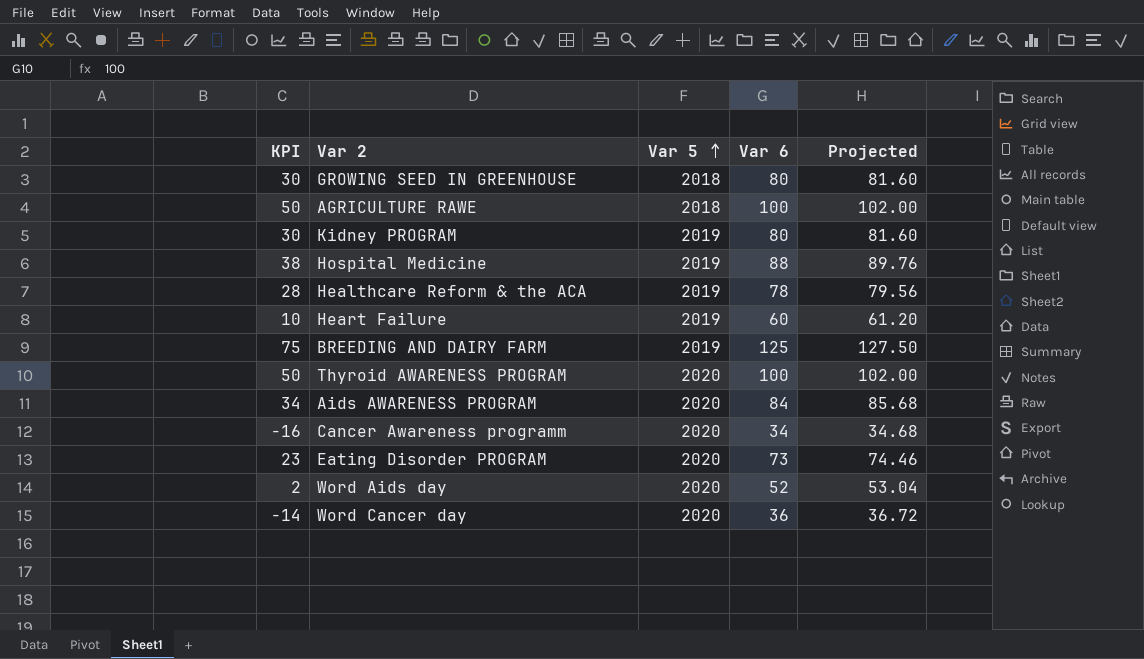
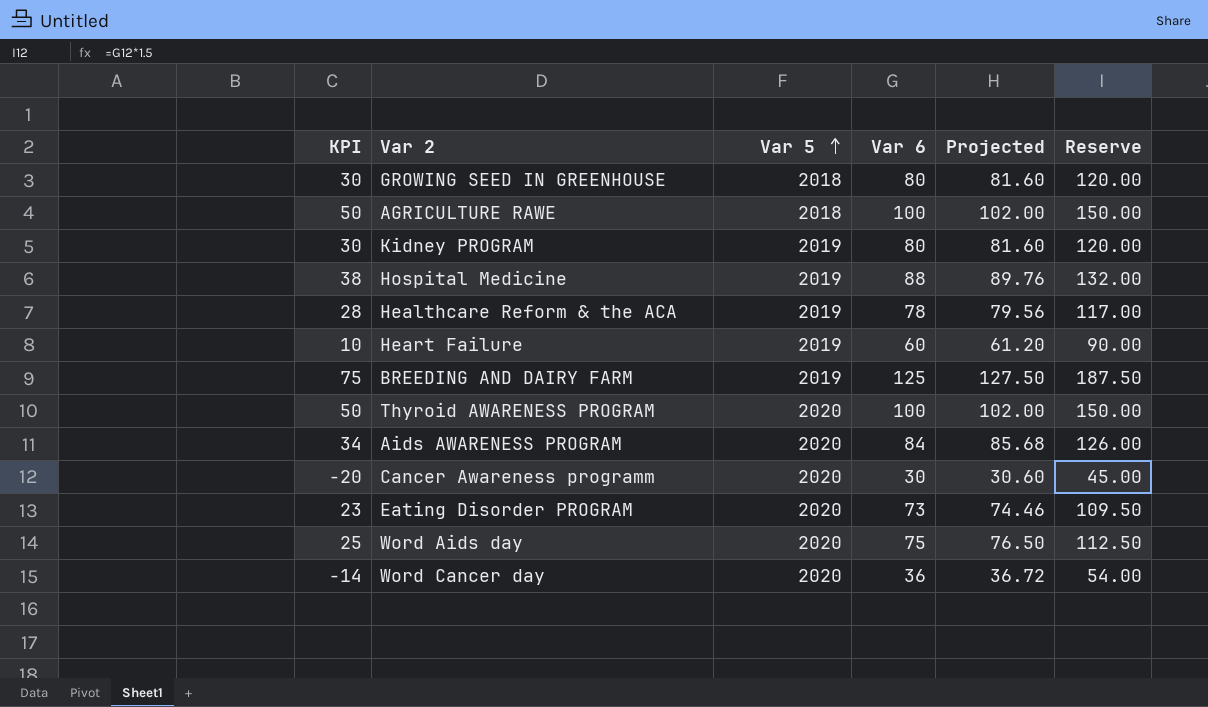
column Reserve | formula: none -> [Var 6] * 1.5
Cancer Awareness programm | KPI: -16 -> -20
Cancer Awareness programm | Var 6: 34 -> 30
Cancer Awareness programm | Projected: 34.68 -> 30.60
Word Aids day | KPI: 2 -> 25
Word Aids day | Var 6: 52 -> 75
Word Aids day | Projected: 53.04 -> 76.50

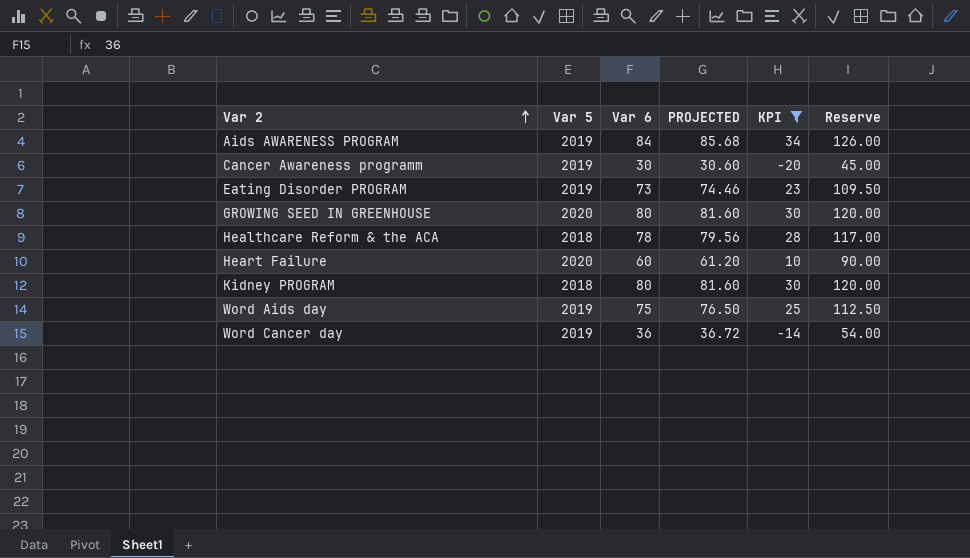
filter: none -> KPI <= 34
row order: Var 5 ascending -> Var 2 ascending
column name: Projected -> PROJECTED
column KPI | position: 1 -> 5
Aids AWARENESS PROGRAM | Var 5: 2020 -> 2019
Cancer Awareness programm | Var 5: 2020 -> 2019
Eating Disorder PROGRAM | Var 5: 2020 -> 2019
GROWING SEED IN GREENHOUSE | Var 5: 2018 -> 2020
Healthcare Reform & the ACA | Var 5: 2019 -> 2018
Heart Failure | Var 5: 2019 -> 2020
Kidney PROGRAM | Var 5: 2019 -> 2018
Word Aids day | Var 5: 2020 -> 2019
Word Cancer day | Var 5: 2020 -> 2019

